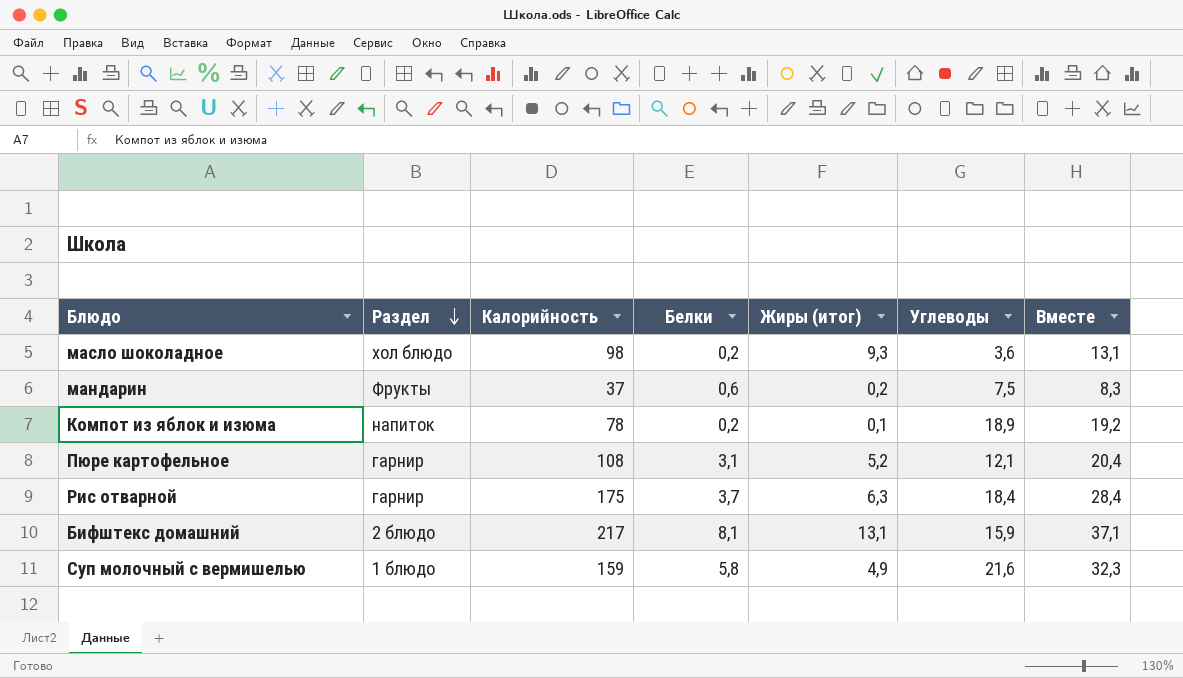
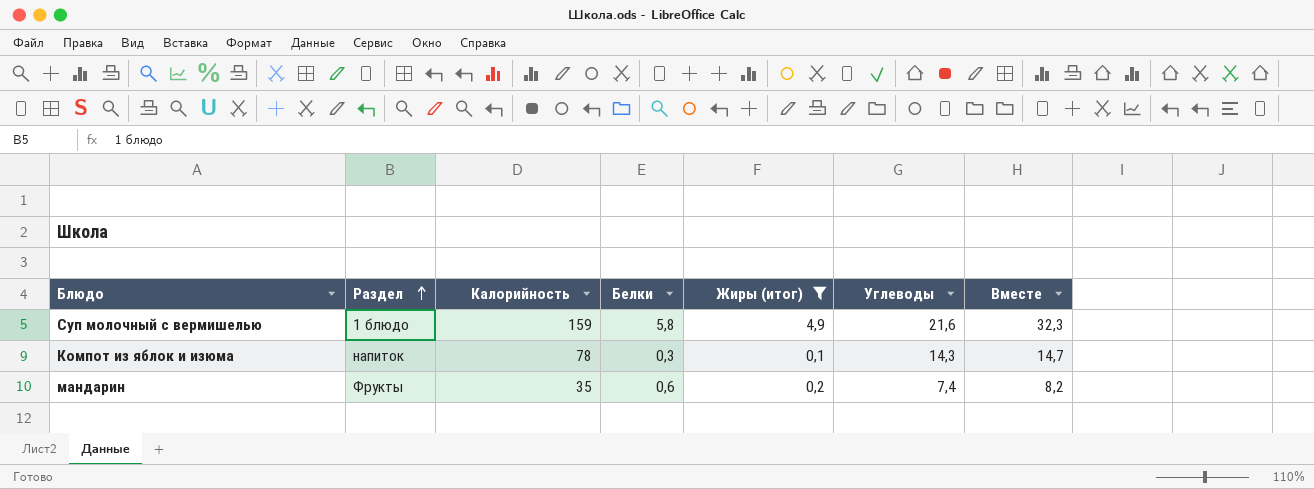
filter: none -> Жиры (итог) <= 4,9
row order: Раздел descending -> Раздел ascending
Компот из яблок и изюма | Белки: 0,2 -> 0,3
Компот из яблок и изюма | Углеводы: 18,9 -> 14,3
Компот из яблок и изюма | Вместе: 19,2 -> 14,7
мандарин | Калорийность: 37 -> 35
мандарин | Углеводы: 7,5 -> 7,4
мандарин | Вместе: 8,3 -> 8,2

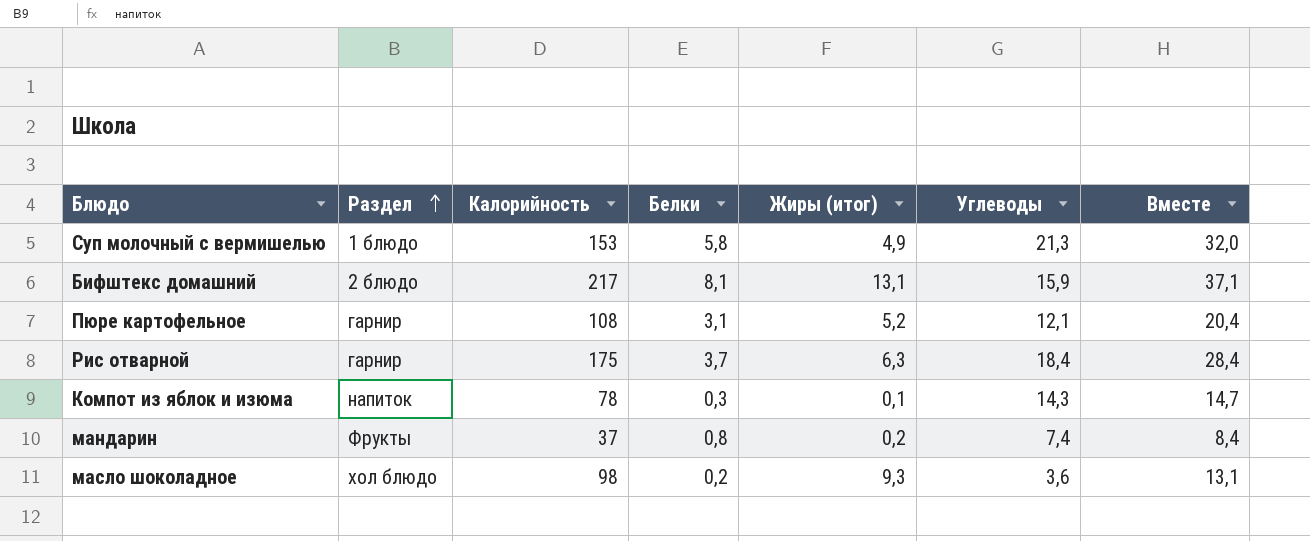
filter: Жиры (итог) <= 4,9 -> none
Суп молочный с вермишелью | Калорийность: 159 -> 153
Суп молочный с вермишелью | Углеводы: 21,6 -> 21,3
Суп молочный с вермишелью | Вместе: 32,3 -> 32,0
мандарин | Калорийность: 35 -> 37
мандарин | Белки: 0,6 -> 0,8
мандарин | Вместе: 8,2 -> 8,4

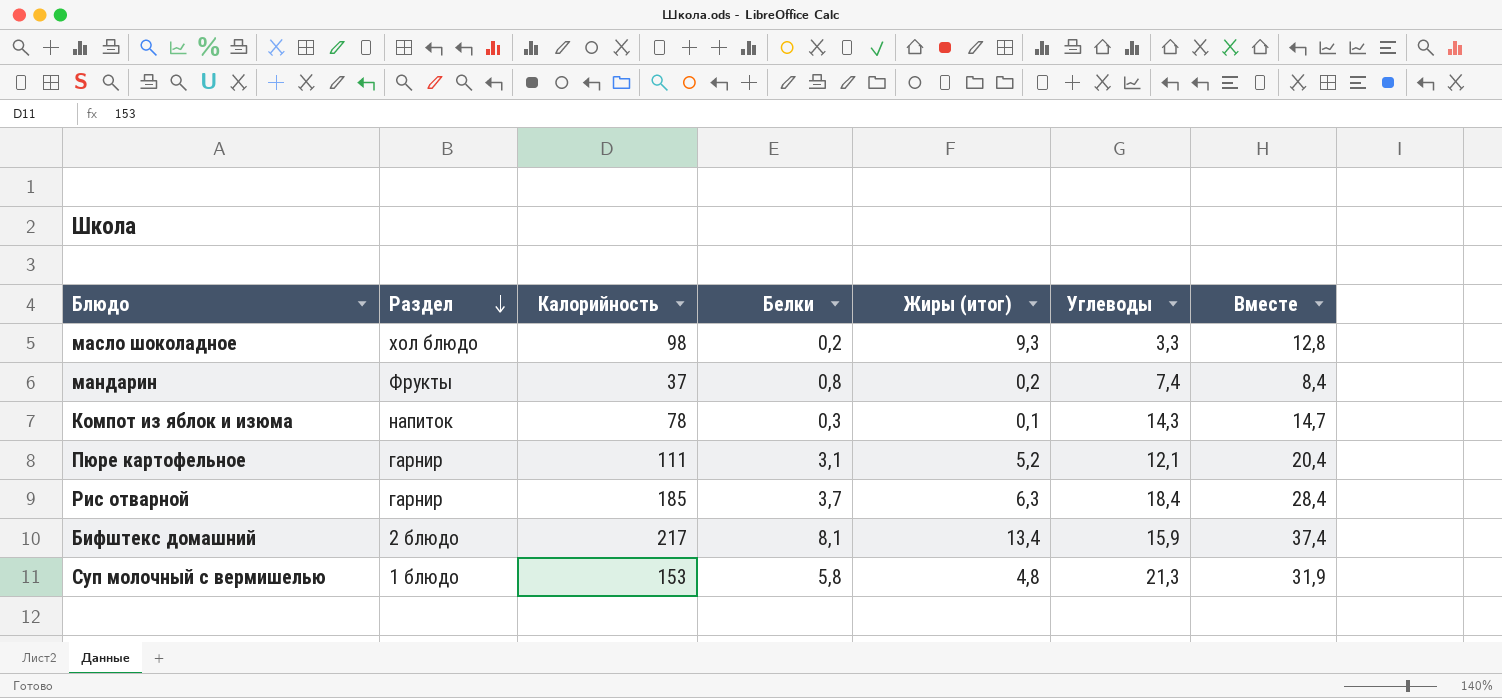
row order: Раздел ascending -> Раздел descending
масло шоколадное | Углеводы: 3,6 -> 3,3
масло шоколадное | Вместе: 13,1 -> 12,8
Пюре картофельное | Калорийность: 108 -> 111
Рис отварной | Калорийность: 175 -> 185
Бифштекс домашний | Жиры (итог): 13,1 -> 13,4
Бифштекс домашний | Вместе: 37,1 -> 37,4
Суп молочный с вермишелью | Жиры (итог): 4,9 -> 4,8
Суп молочный с вермишелью | Вместе: 32,0 -> 31,9

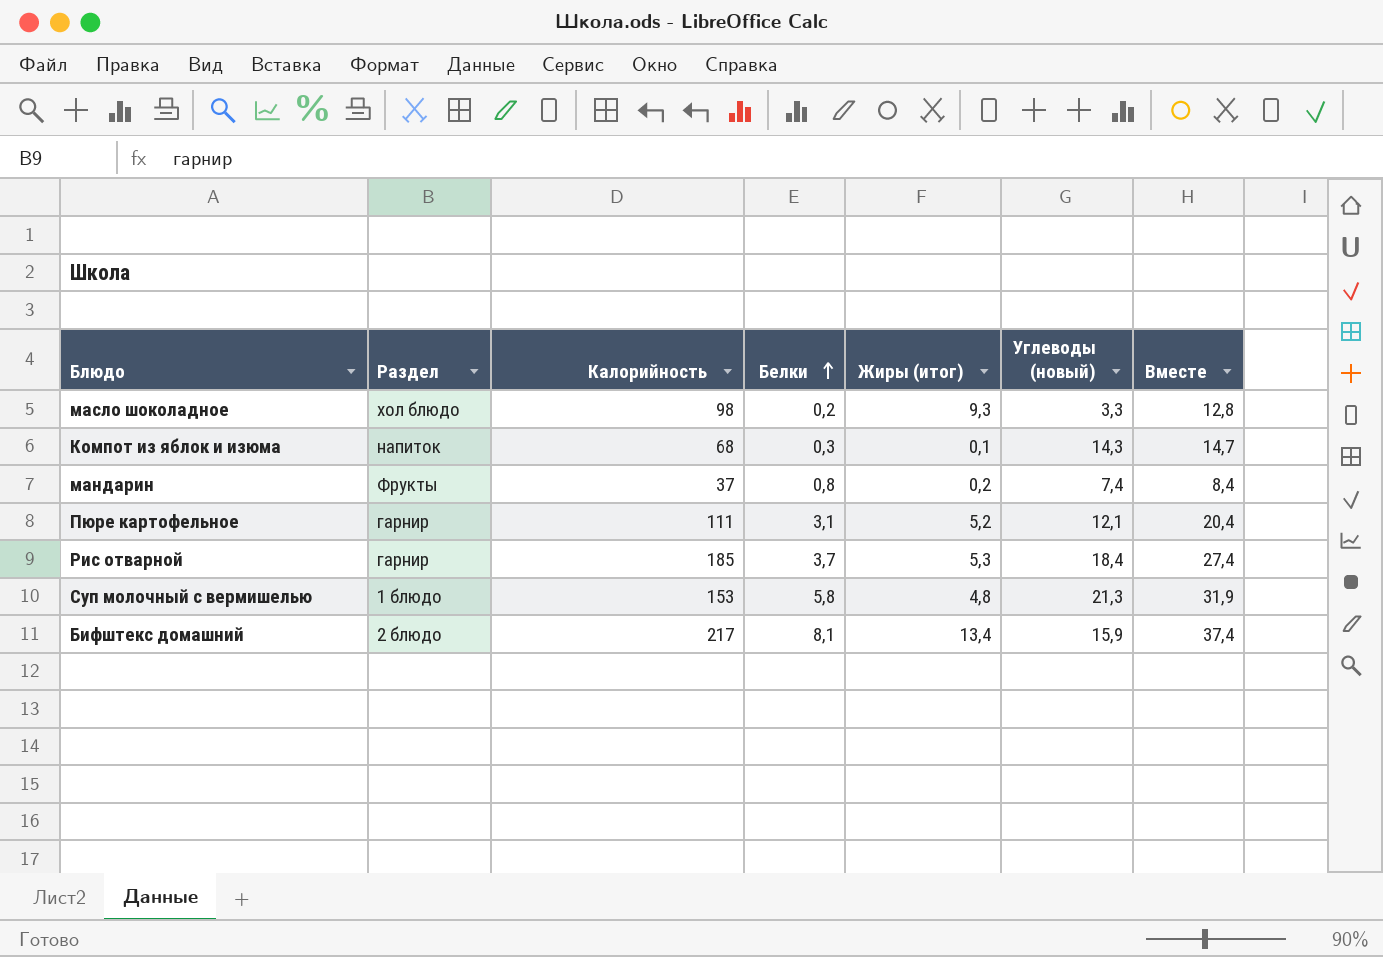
row order: Раздел descending -> Белки ascending
column name: Углеводы -> Углеводы (новый)
Компот из яблок и изюма | Калорийность: 78 -> 68
Рис отварной | Жиры (итог): 6,3 -> 5,3
Рис отварной | Вместе: 28,4 -> 27,4

